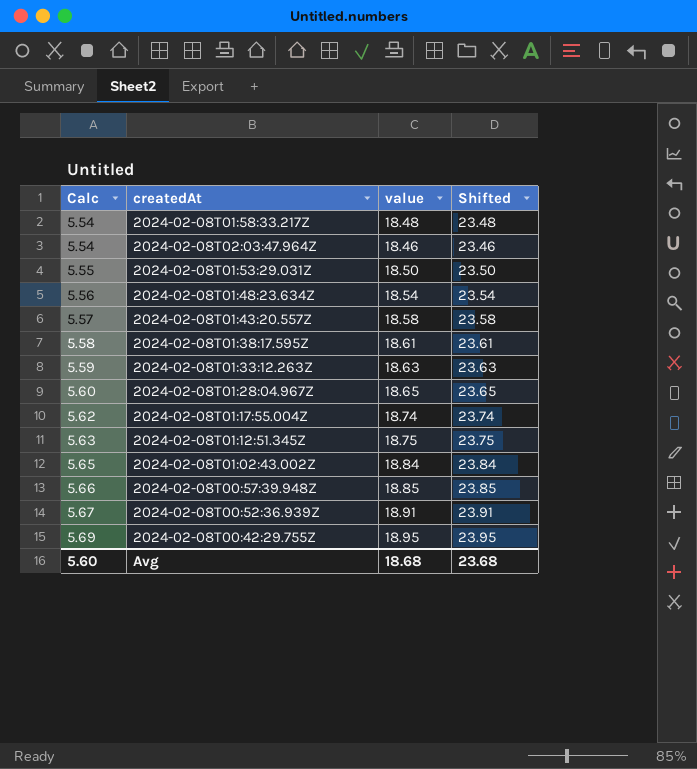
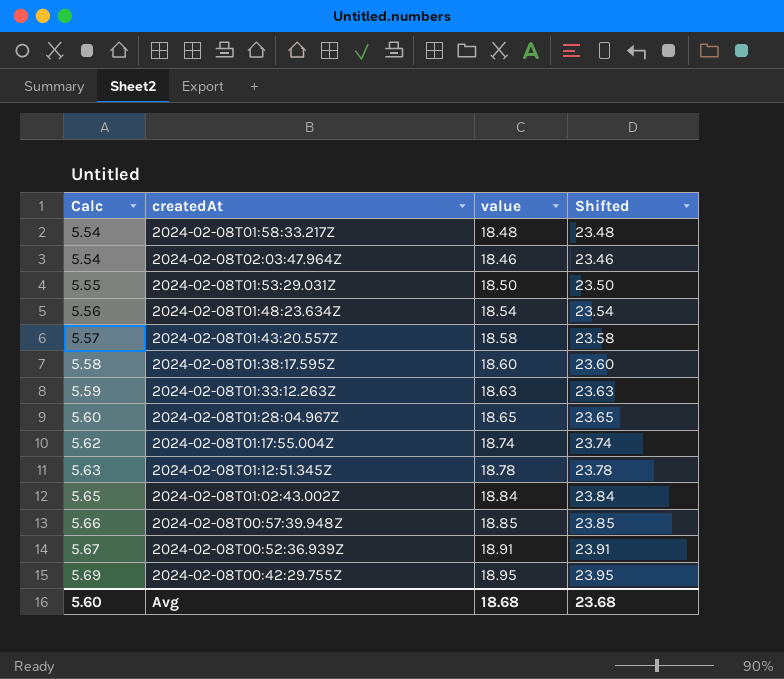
2024-02-08T01:38:17.595Z | value: 18.61 -> 18.60
2024-02-08T01:38:17.595Z | Shifted: 23.61 -> 23.60
2024-02-08T01:12:51.345Z | value: 18.75 -> 18.78
2024-02-08T01:12:51.345Z | Shifted: 23.75 -> 23.78

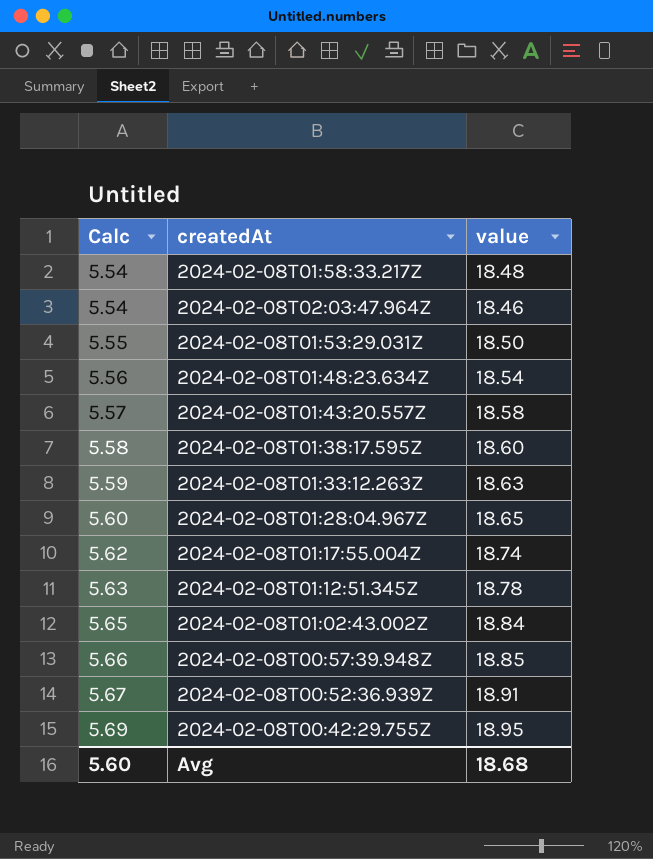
column Shifted | formula: [value] + 5 -> none

